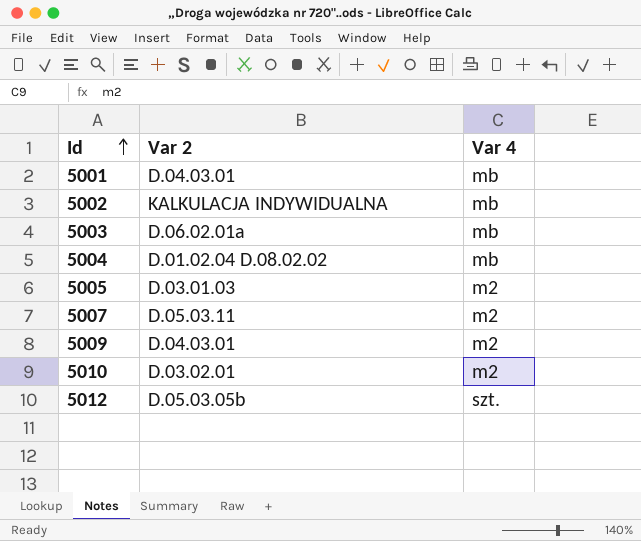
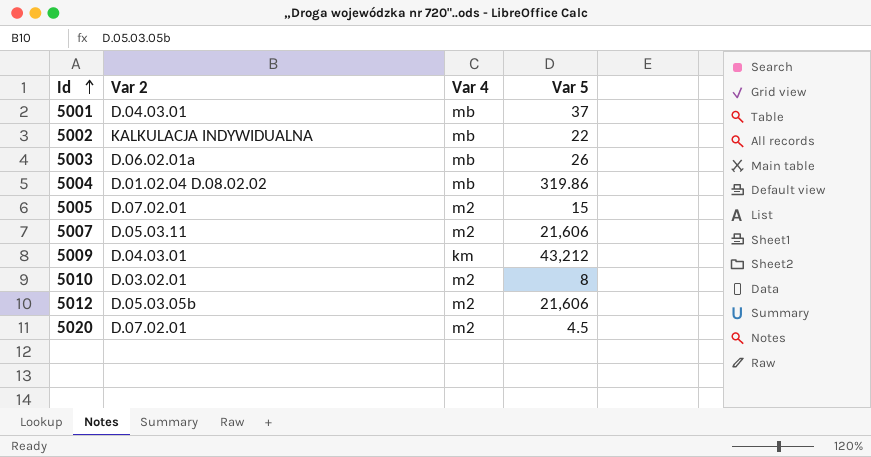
column Var 5 | position: none -> 4
5005 | Var 2: D.03.01.03 -> D.07.02.01
5009 | Var 4: m2 -> km
5012 | Var 4: szt. -> m2
row 5020: none -> D.07.02.01 | m2 | 4.5

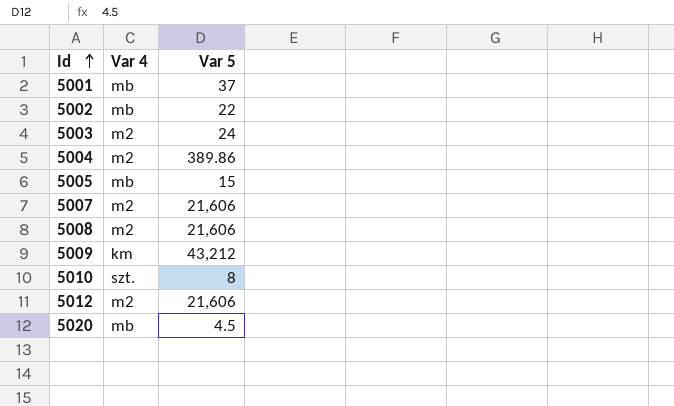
column Var 2 | position: 2 -> none
5003 | Var 4: mb -> m2
5003 | Var 5: 26 -> 24
5004 | Var 4: mb -> m2
5004 | Var 5: 319.86 -> 389.86
5005 | Var 4: m2 -> mb
row 5008: none -> m2 | 21,606
5010 | Var 4: m2 -> szt.
5020 | Var 4: m2 -> mb

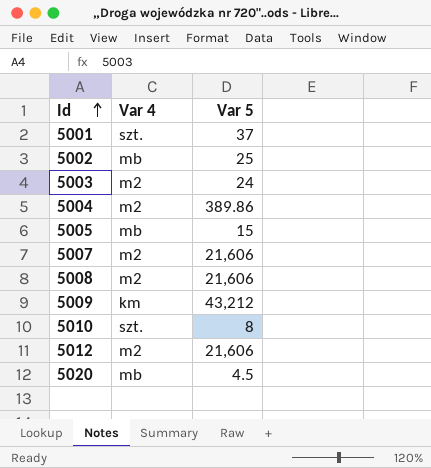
5001 | Var 4: mb -> szt.
5002 | Var 5: 22 -> 25

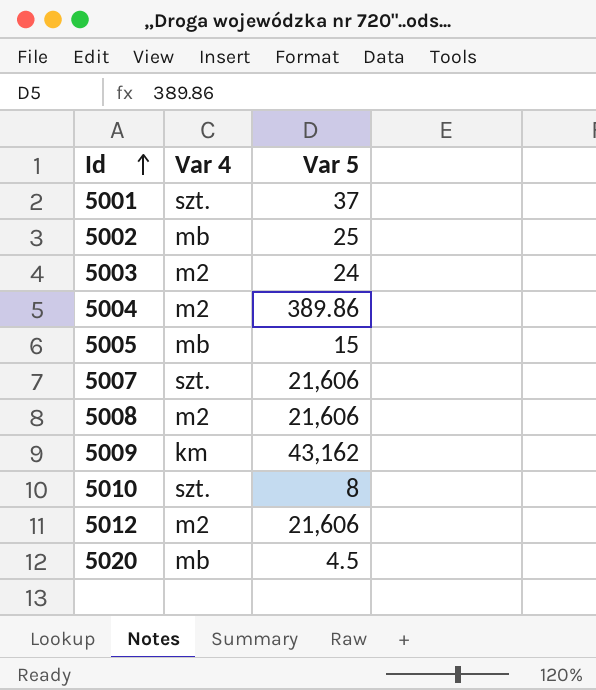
5007 | Var 4: m2 -> szt.
5009 | Var 5: 43,212 -> 43,162

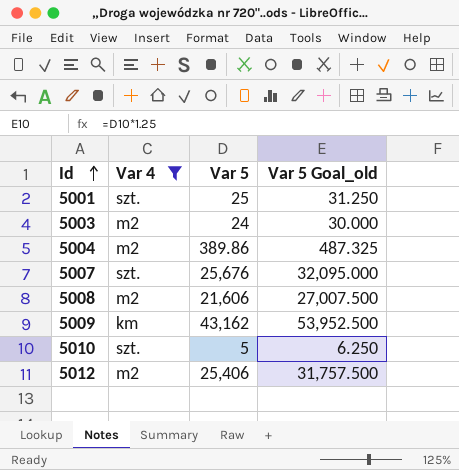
filter: none -> Var 4 != mb
column Var 5 Goal_old | formula: none -> [Var 5] * 1.25
5001 | Var 5: 37 -> 25
5007 | Var 5: 21,606 -> 25,676
5010 | Var 5: 8 -> 5
5012 | Var 5: 21,606 -> 25,406

